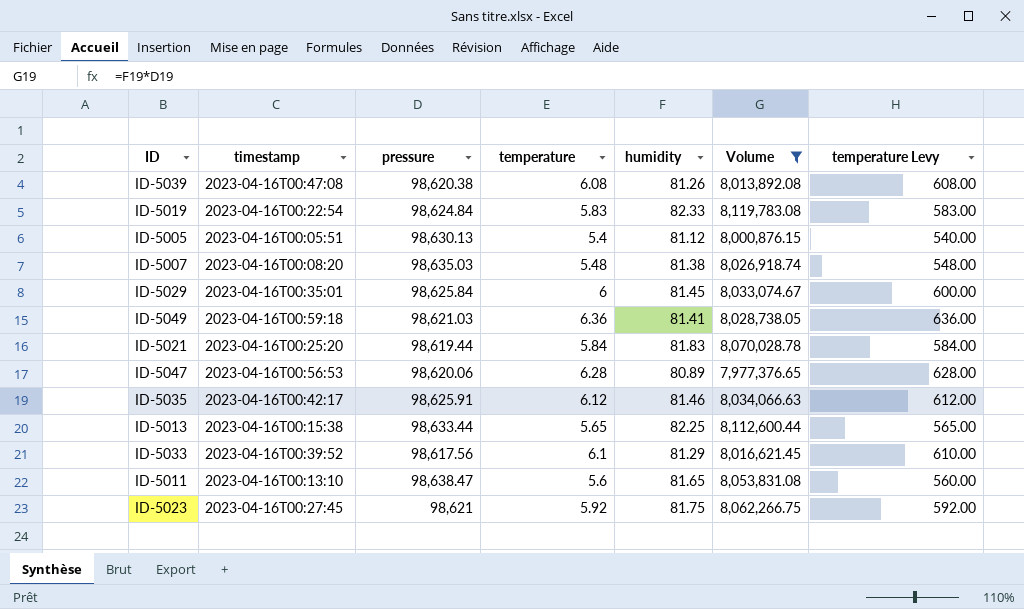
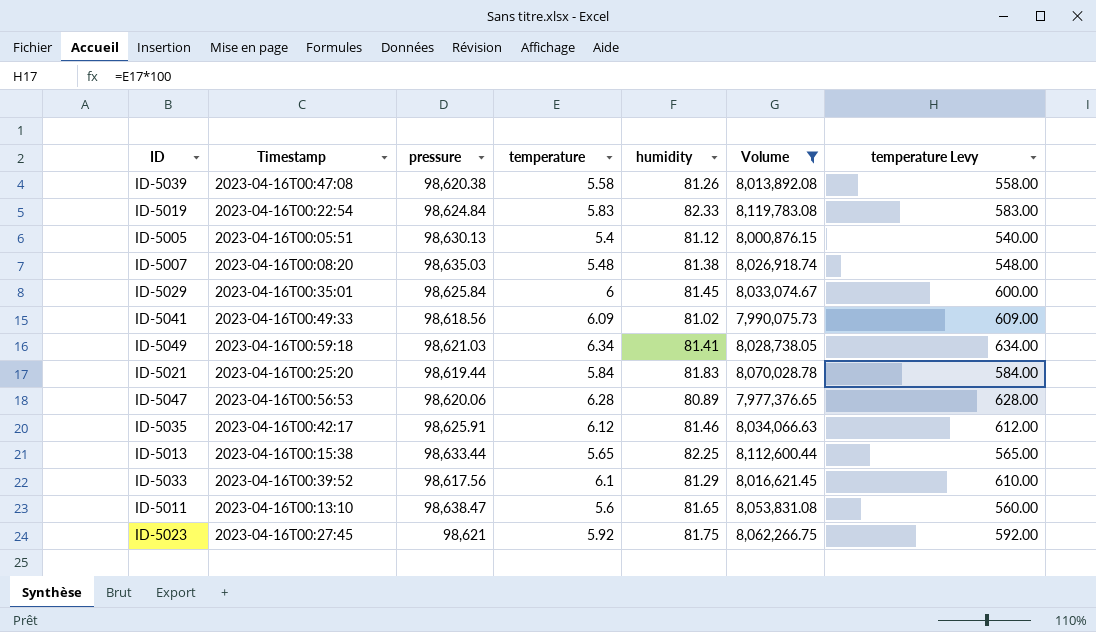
column name: timestamp -> Timestamp
ID-5039 | temperature: 6.08 -> 5.58
ID-5039 | temperature Levy: 608.00 -> 558.00
row ID-5041: none -> 2023-04-16T00:49:33 | 98,618.56 | 6.09 | 81.02 | 7,990,075.73 | 609.00
ID-5049 | temperature: 6.36 -> 6.34
ID-5049 | temperature Levy: 636.00 -> 634.00

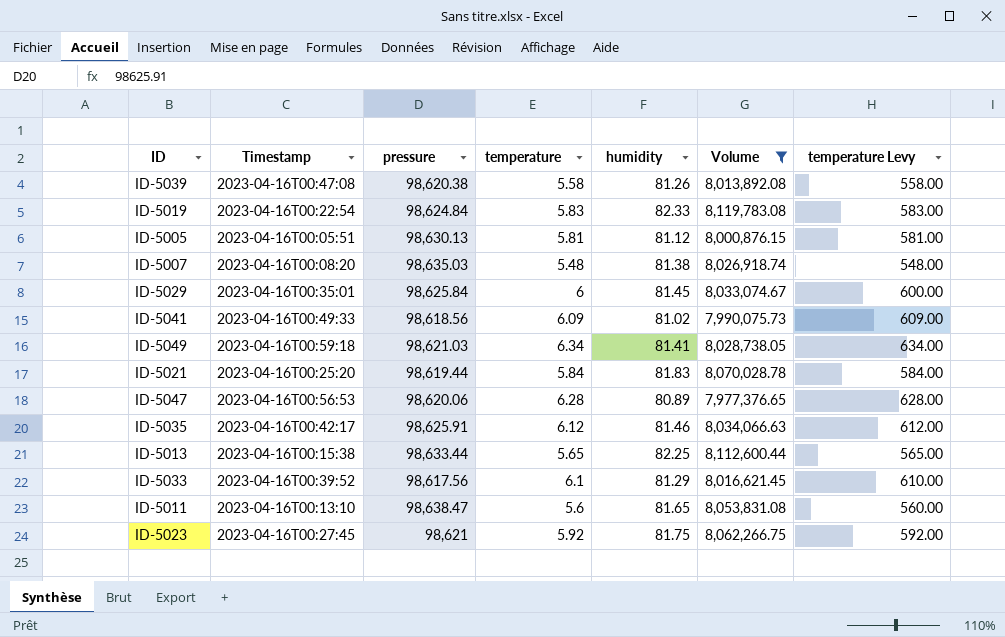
ID-5005 | temperature: 5.4 -> 5.81
ID-5005 | temperature Levy: 540.00 -> 581.00

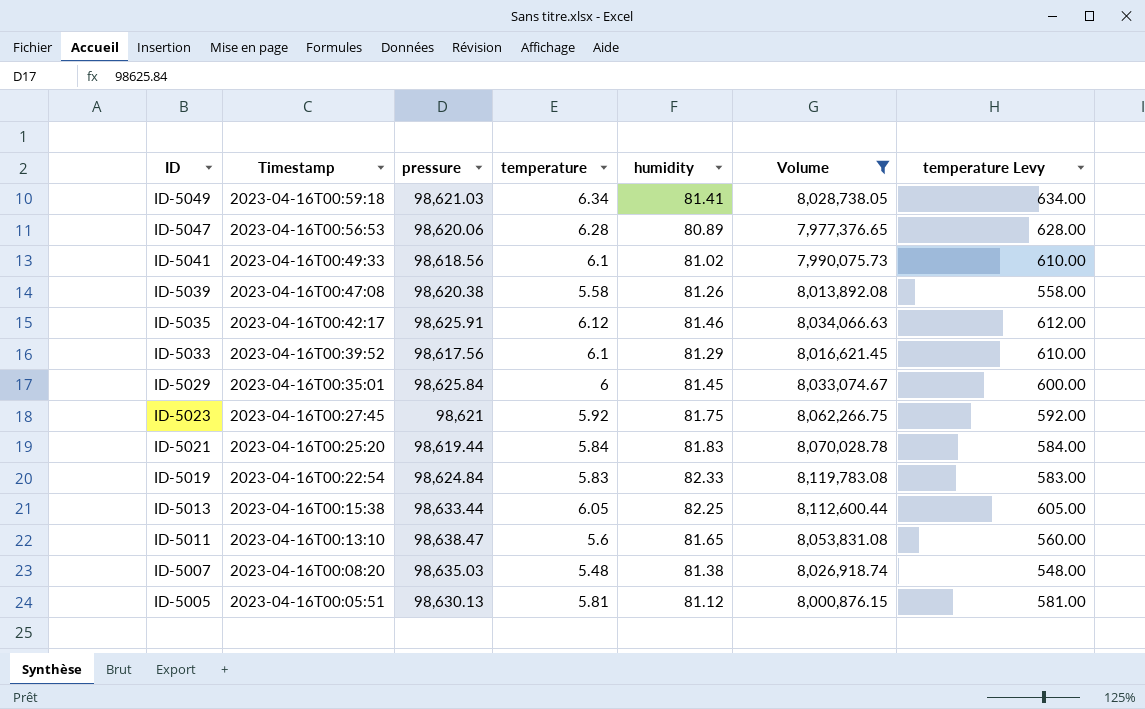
row order: none -> ID descending
ID-5041 | temperature: 6.09 -> 6.1
ID-5041 | temperature Levy: 609.00 -> 610.00
ID-5013 | temperature: 5.65 -> 6.05
ID-5013 | temperature Levy: 565.00 -> 605.00

